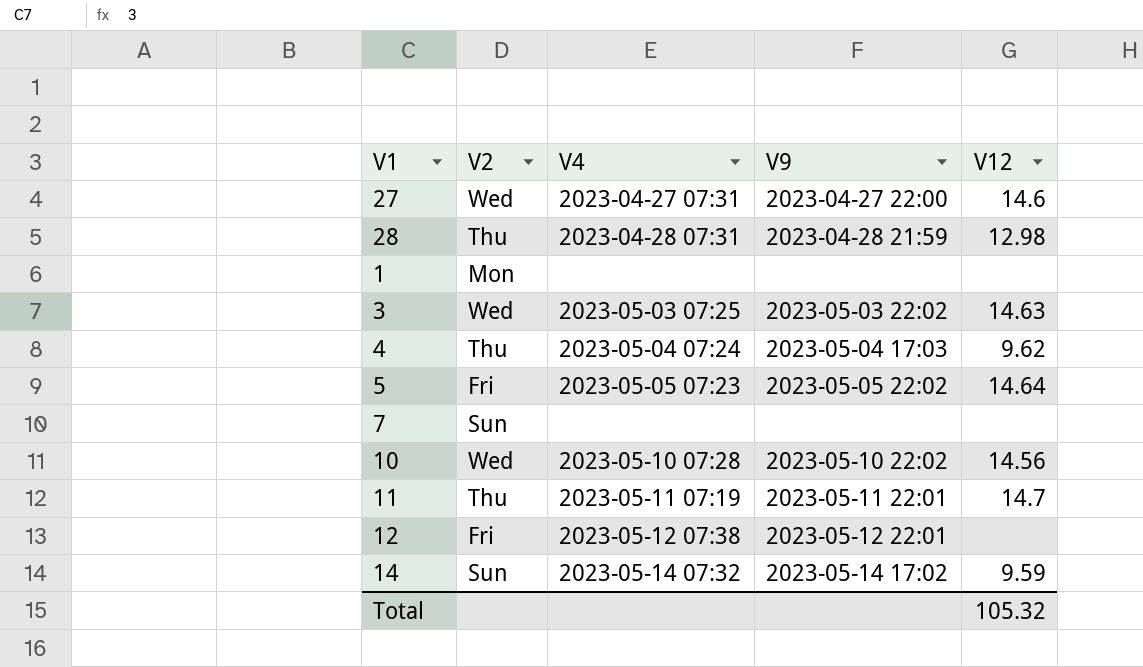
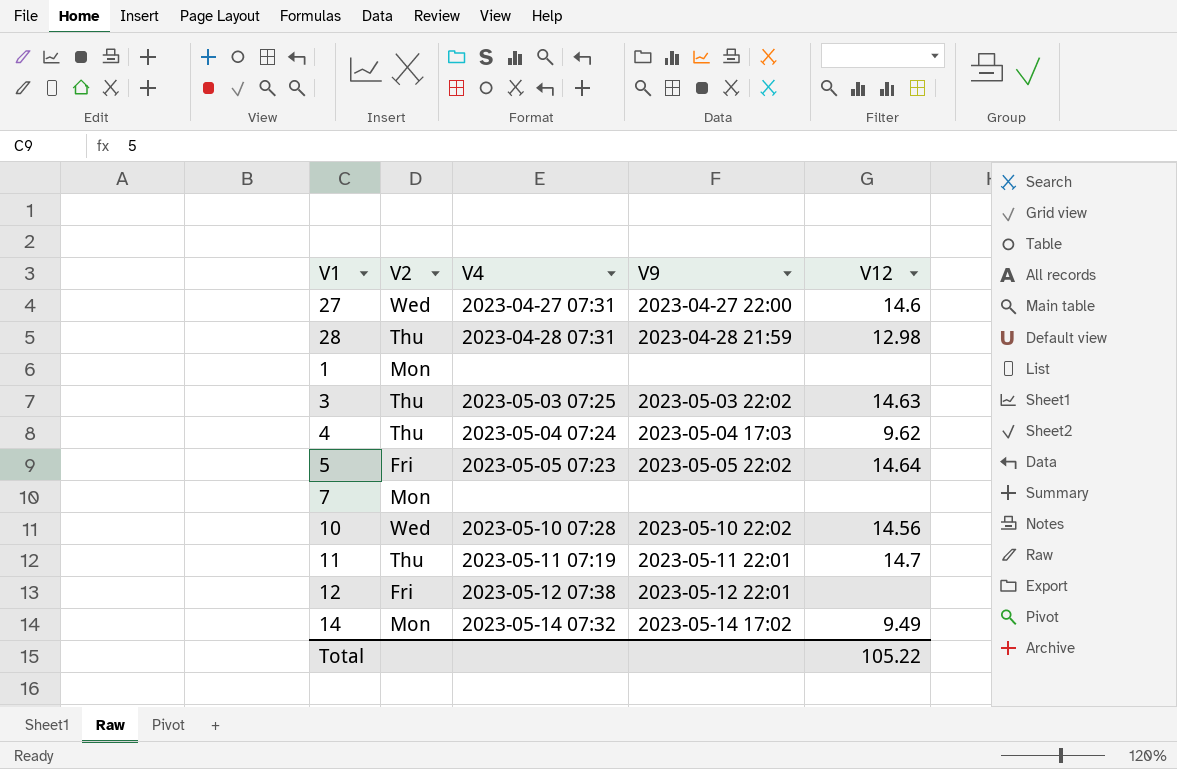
3 | V2: Wed -> Thu
7 | V2: Sun -> Mon
14 | V2: Sun -> Mon
14 | V12: 9.59 -> 9.49
Total | V12: 105.32 -> 105.22

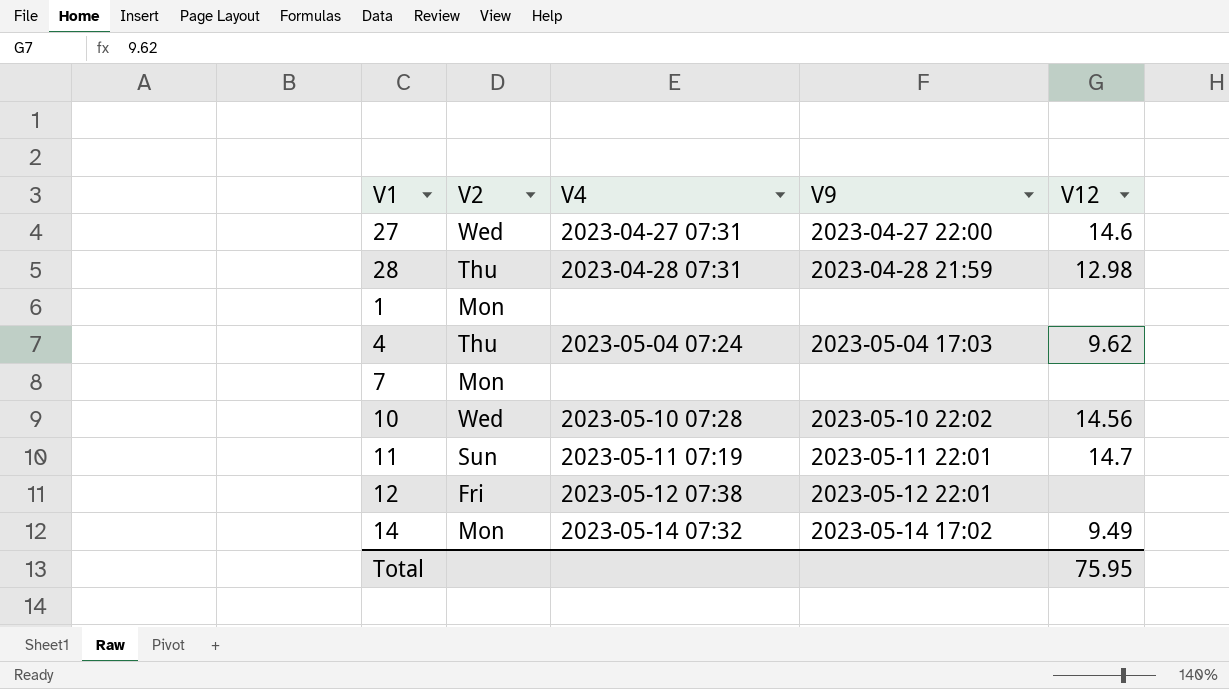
row 3: Thu | 2023-05-03 07:25 | 2023-05-03 22:02 | 14.63 -> none
row 5: Fri | 2023-05-05 07:23 | 2023-05-05 22:02 | 14.64 -> none
11 | V2: Thu -> Sun
Total | V12: 105.22 -> 75.95

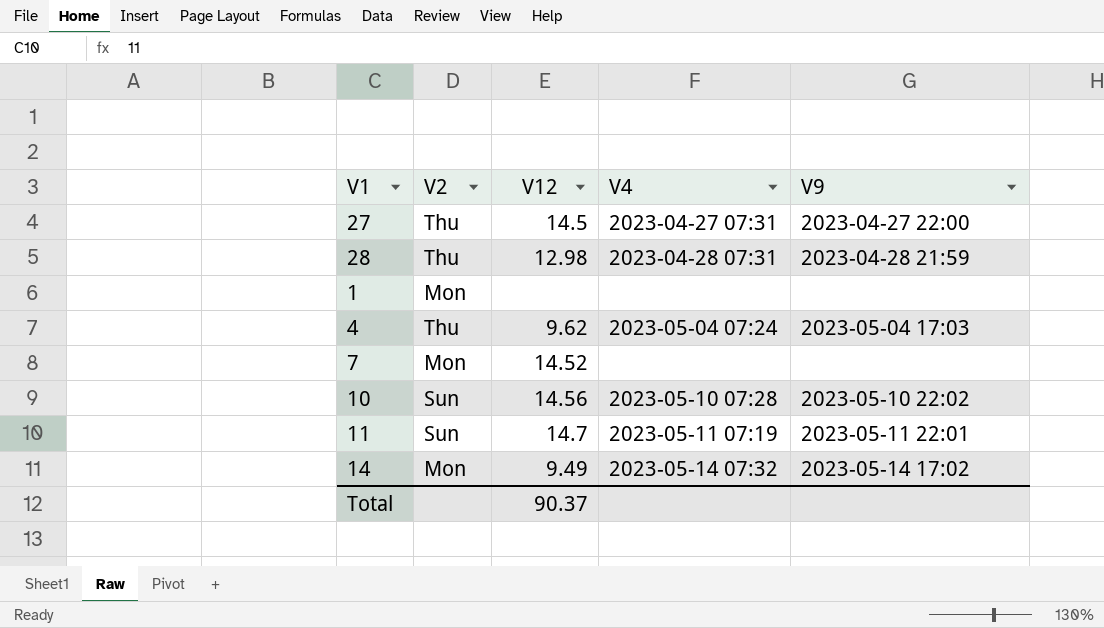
column V12 | position: 5 -> 3
row 12: Fri | 2023-05-12 07:38 | 2023-05-12 22:01 | none -> none
27 | V2: Wed -> Thu
27 | V12: 14.6 -> 14.5
7 | V12: none -> 14.52
10 | V2: Wed -> Sun
Total | V12: 75.95 -> 90.37

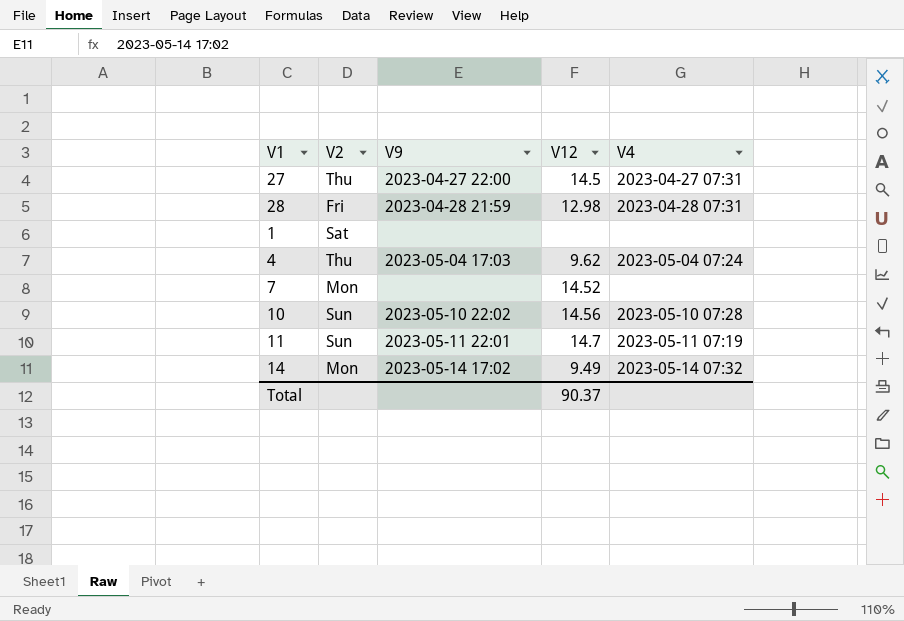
column V9 | position: 5 -> 3
28 | V2: Thu -> Fri
1 | V2: Mon -> Sat

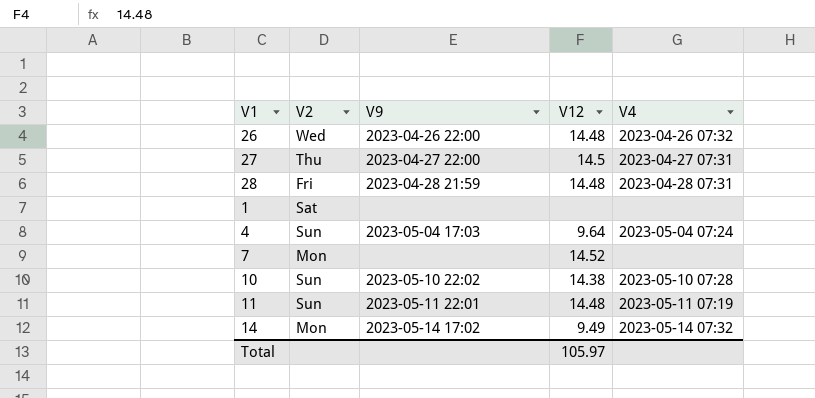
row 26: none -> Wed | 2023-04-26 22:00 | 14.48 | 2023-04-26 07:32
28 | V12: 12.98 -> 14.48
4 | V2: Thu -> Sun
4 | V12: 9.62 -> 9.64
10 | V12: 14.56 -> 14.38
11 | V12: 14.7 -> 14.48
Total | V12: 90.37 -> 105.97

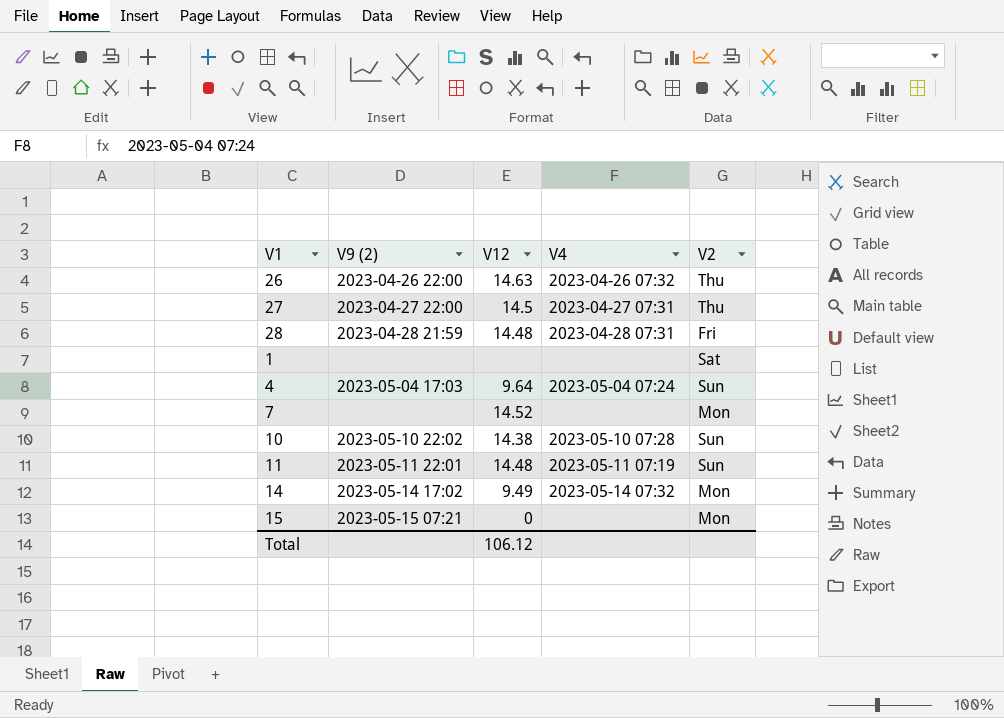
column name: V9 -> V9 (2)
column V2 | position: 2 -> 5
26 | V12: 14.48 -> 14.63
26 | V2: Wed -> Thu
row 15: none -> 2023-05-15 07:21 | 0 | none | Mon
Total | V12: 105.97 -> 106.12

